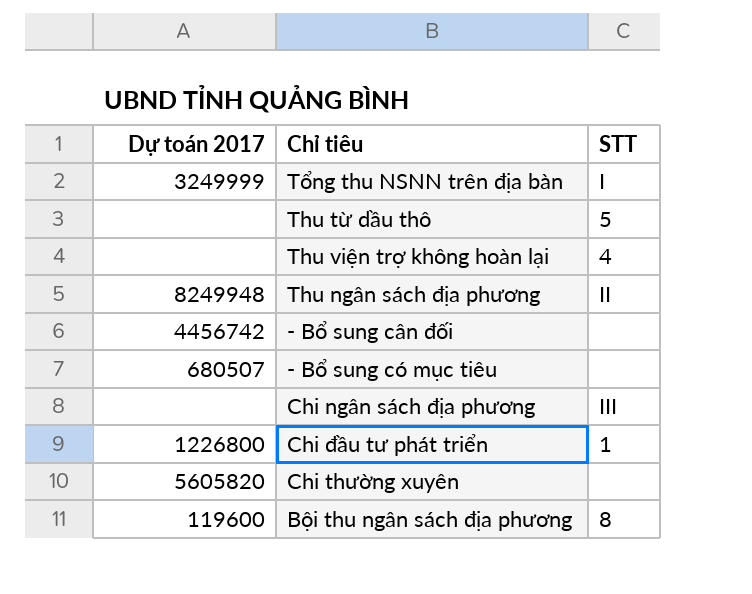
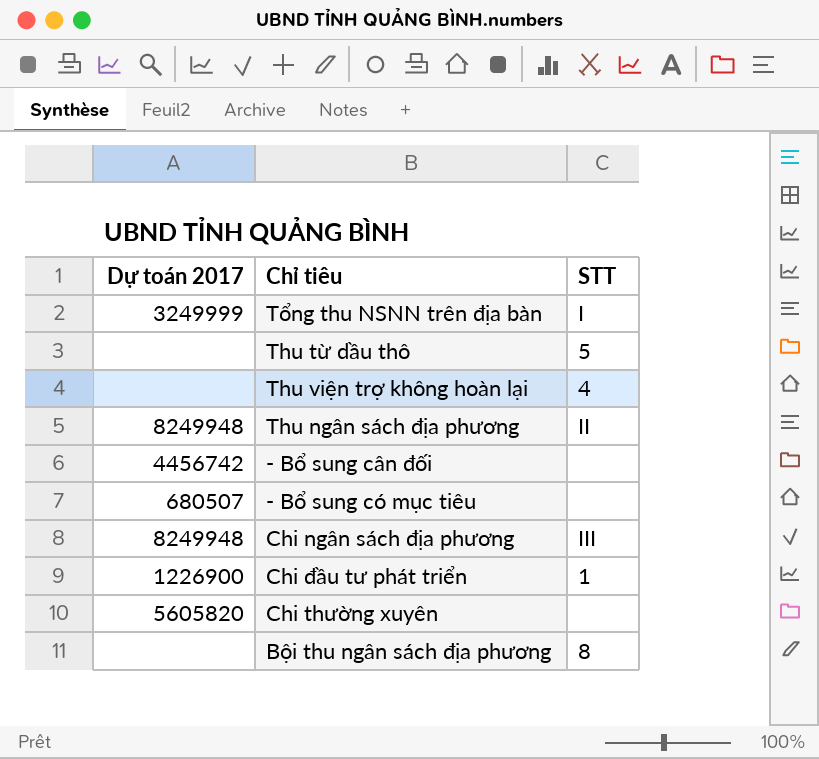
Chi ngân sách địa phương | Dự toán 2017: none -> 8249948
Chi đầu tư phát triển | Dự toán 2017: 1226800 -> 1226900
Bội thu ngân sách địa phương | Dự toán 2017: 119600 -> none

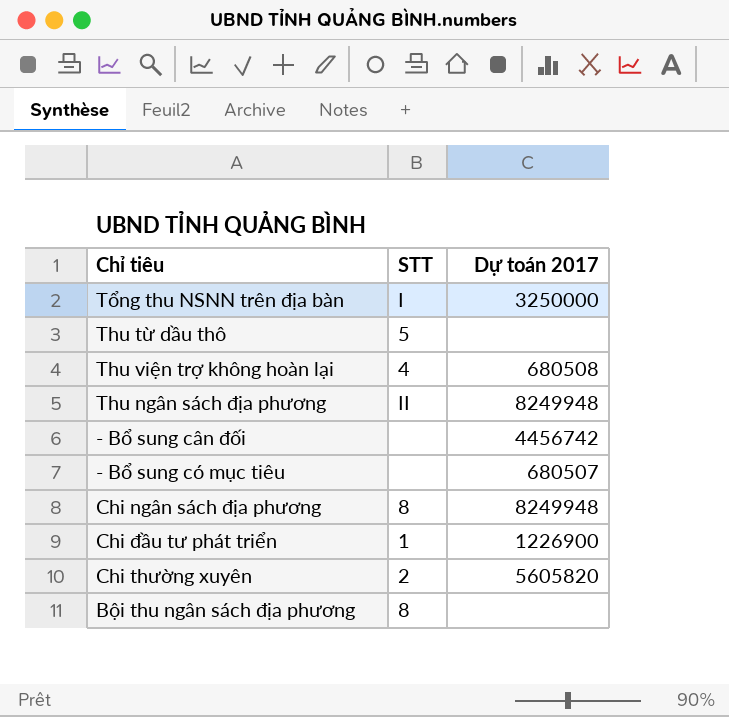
column Dự toán 2017 | position: 1 -> 3
Tổng thu NSNN trên địa bàn | Dự toán 2017: 3249999 -> 3250000
Thu viện trợ không hoàn lại | Dự toán 2017: none -> 680508
Chi ngân sách địa phương | STT: III -> 8
Chi thường xuyên | STT: none -> 2

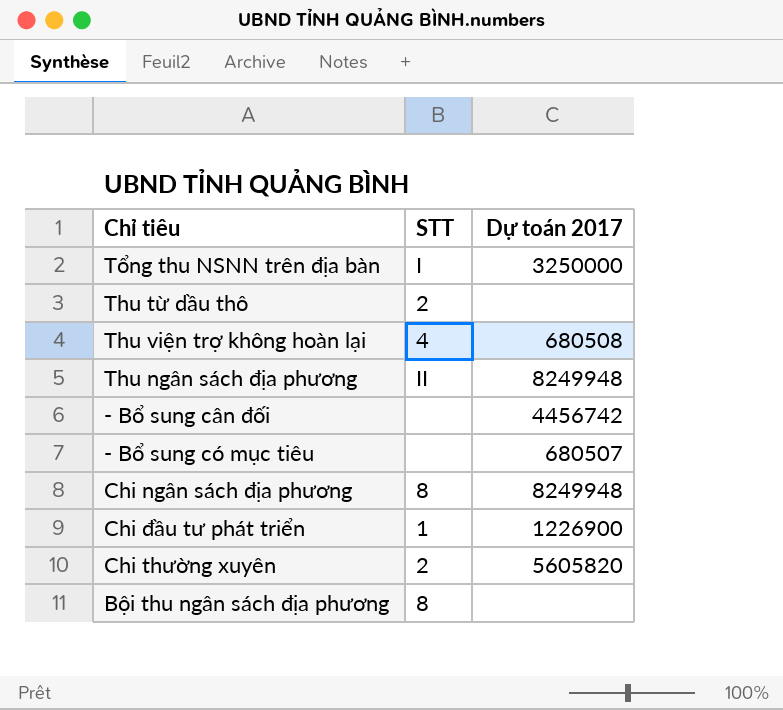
Thu từ dầu thô | STT: 5 -> 2

